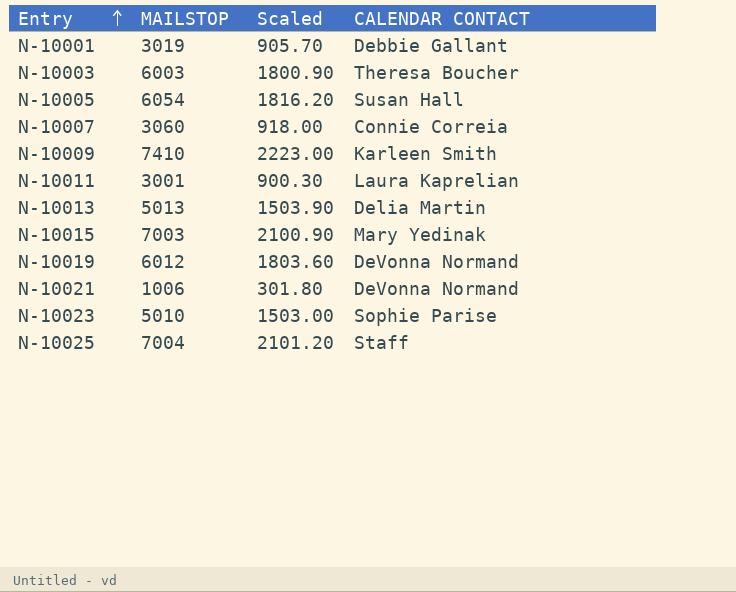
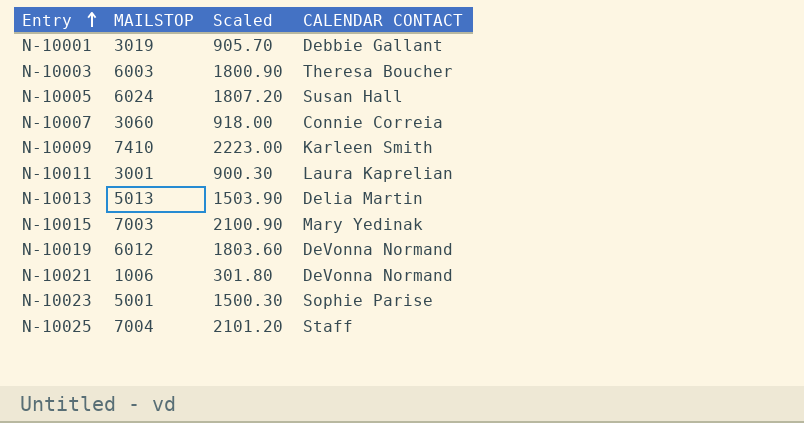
N-10005 | MAILSTOP: 6054 -> 6024
N-10005 | Scaled: 1816.20 -> 1807.20
N-10023 | MAILSTOP: 5010 -> 5001
N-10023 | Scaled: 1503.00 -> 1500.30

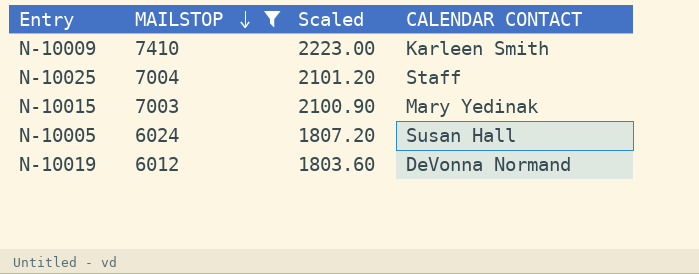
filter: none -> MAILSTOP >= 6012
row order: Entry ascending -> MAILSTOP descending

